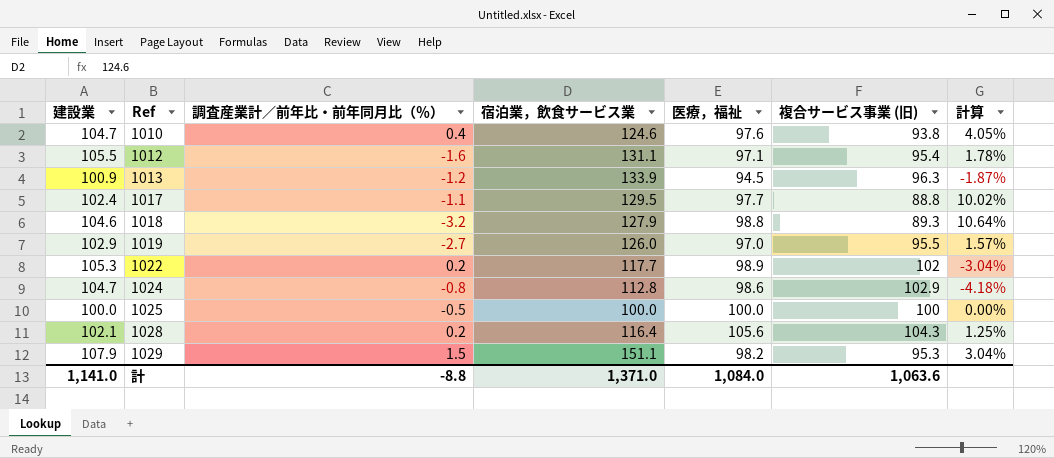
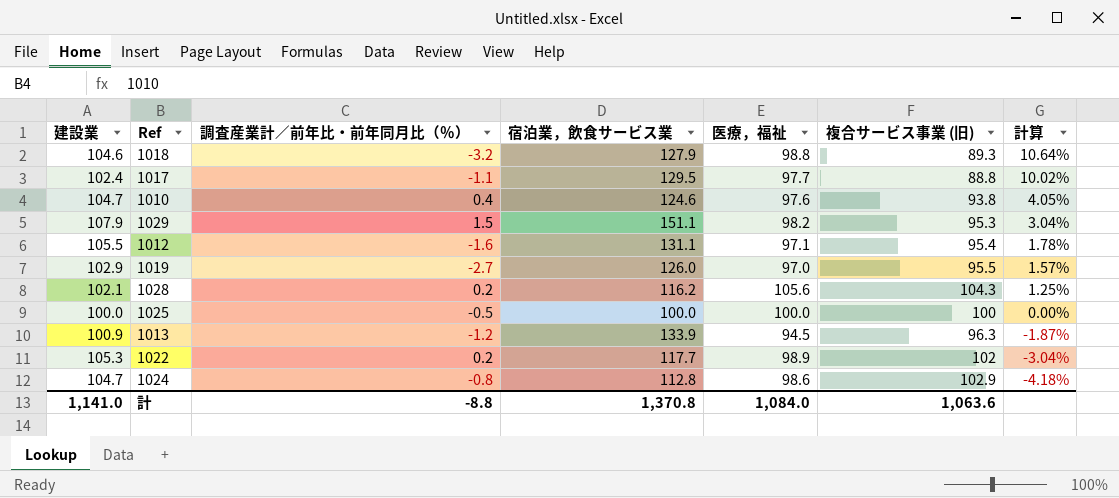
row order: Ref ascending -> 計算 descending
1028 | 宿泊業，飲食サービス業: 116.4 -> 116.2
計 | 宿泊業，飲食サービス業: 1,371.0 -> 1,370.8

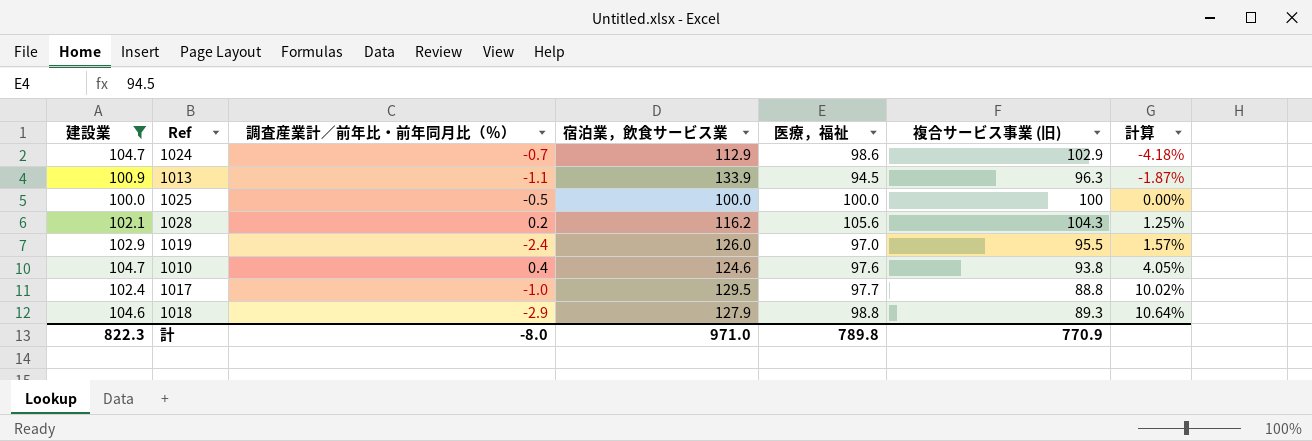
filter: none -> 建設業 <= 104.7
row order: 計算 descending -> 計算 ascending
1024 | 調査産業計／前年比・前年同月比（％）: -0.8 -> -0.7
1024 | 宿泊業，飲食サービス業: 112.8 -> 112.9
1013 | 調査産業計／前年比・前年同月比（％）: -1.2 -> -1.1
1019 | 調査産業計／前年比・前年同月比（％）: -2.7 -> -2.4
1017 | 調査産業計／前年比・前年同月比（％）: -1.1 -> -1.0
1018 | 調査産業計／前年比・前年同月比（％）: -3.2 -> -2.9
計 | 建設業: 1,141.0 -> 822.3
計 | 調査産業計／前年比・前年同月比（％）: -8.8 -> -8.0
計 | 宿泊業，飲食サービス業: 1,370.8 -> 971.0
計 | 医療，福祉: 1,084.0 -> 789.8
計 | 複合サービス事業 (旧): 1,063.6 -> 770.9

